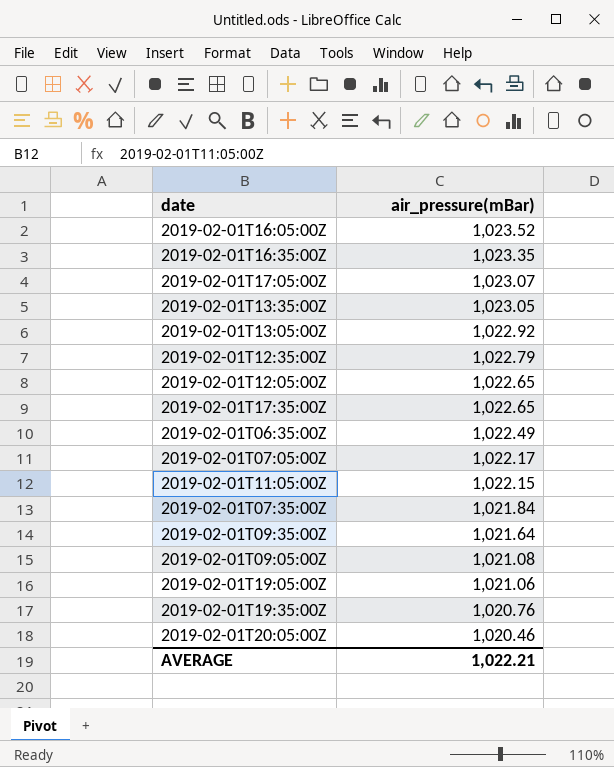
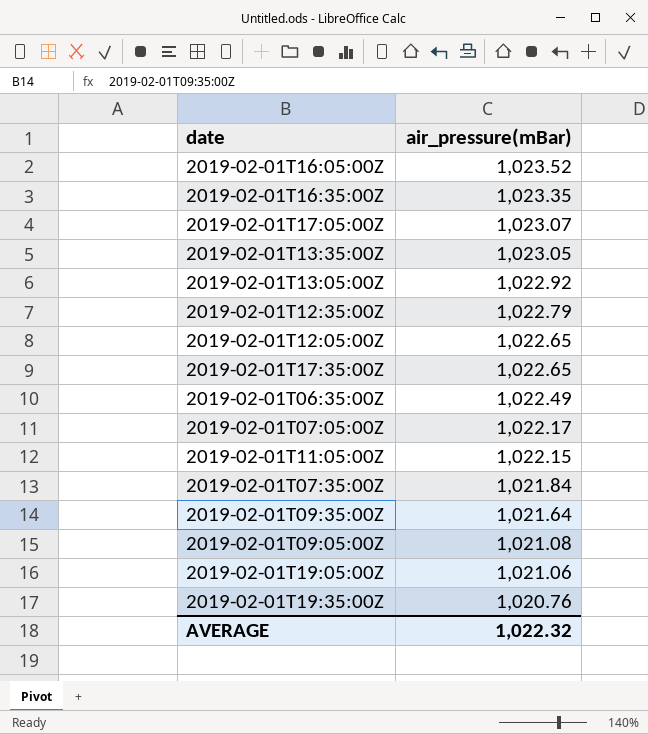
row 2019-02-01T20:05:00Z: 1,020.46 -> none
AVERAGE | air_pressure(mBar): 1,022.21 -> 1,022.32

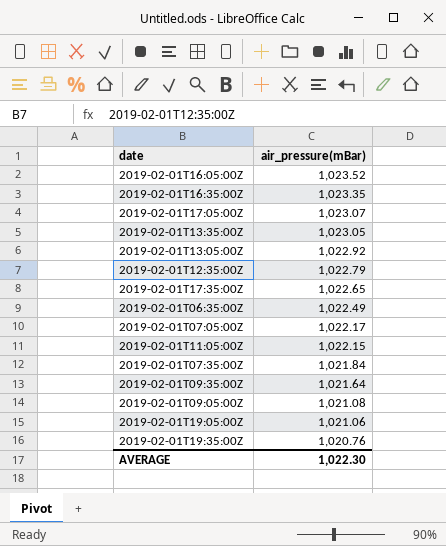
row 2019-02-01T12:05:00Z: 1,022.65 -> none
AVERAGE | air_pressure(mBar): 1,022.32 -> 1,022.30

